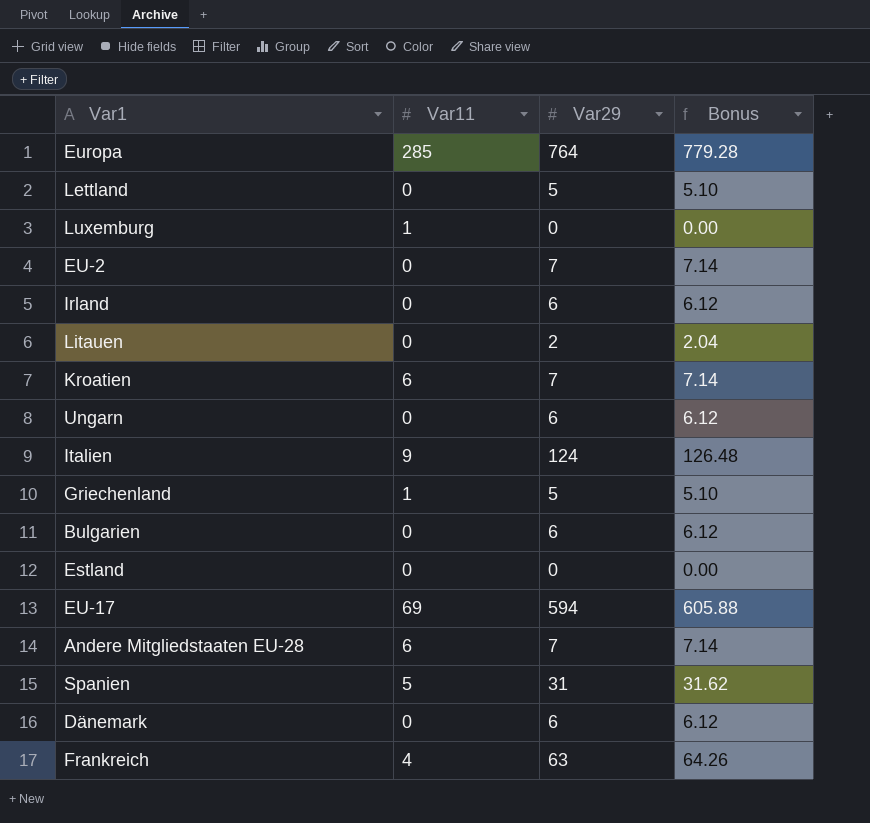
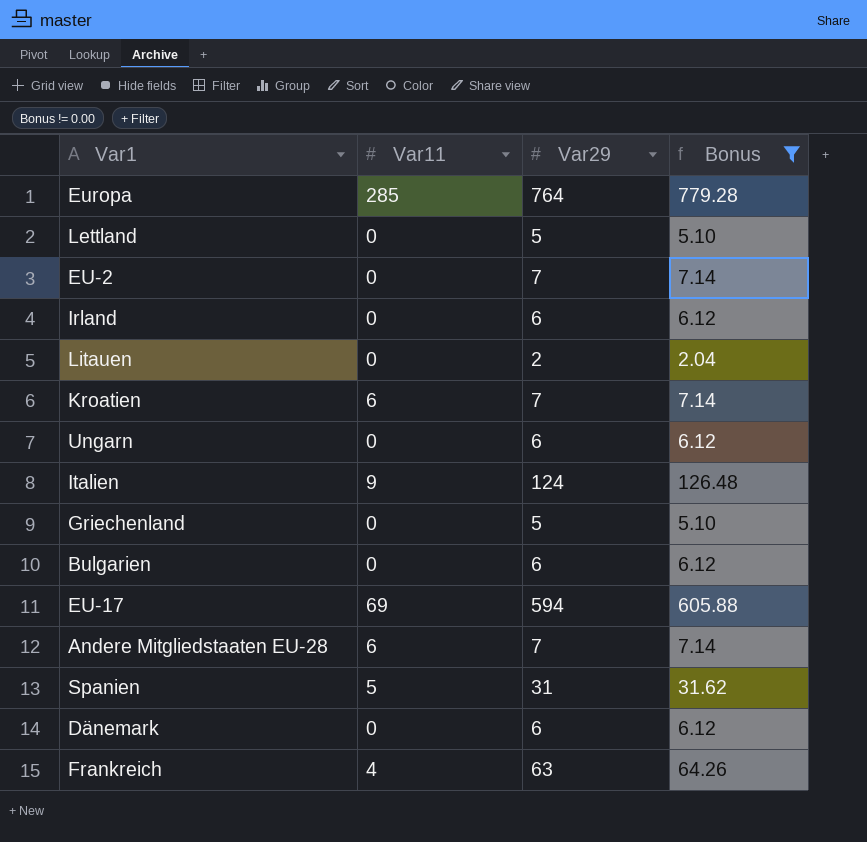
filter: none -> Bonus != 0.00
Griechenland | Var11: 1 -> 0

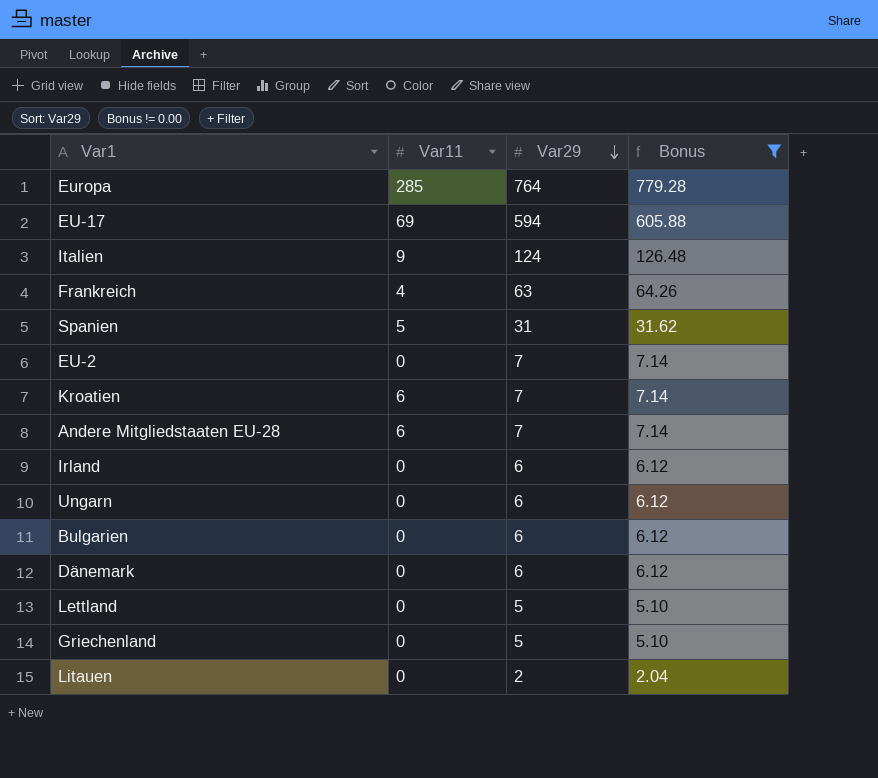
row order: none -> Var29 descending

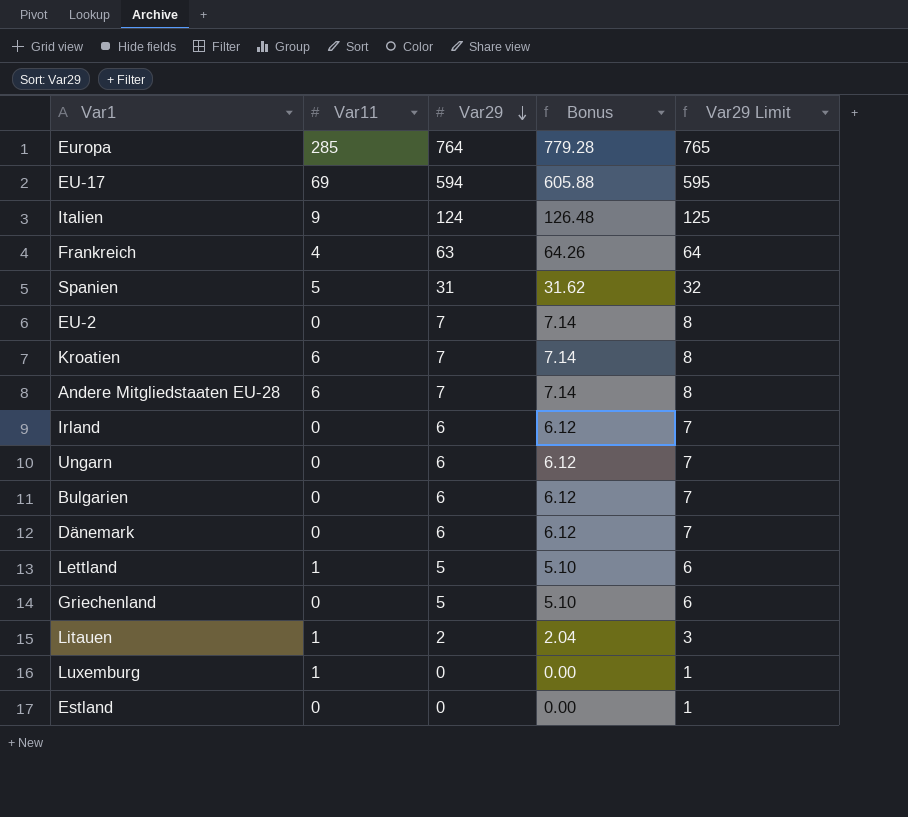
filter: Bonus != 0.00 -> none
column Var29 Limit | formula: none -> [Var29] + 1
Lettland | Var11: 0 -> 1
Litauen | Var11: 0 -> 1

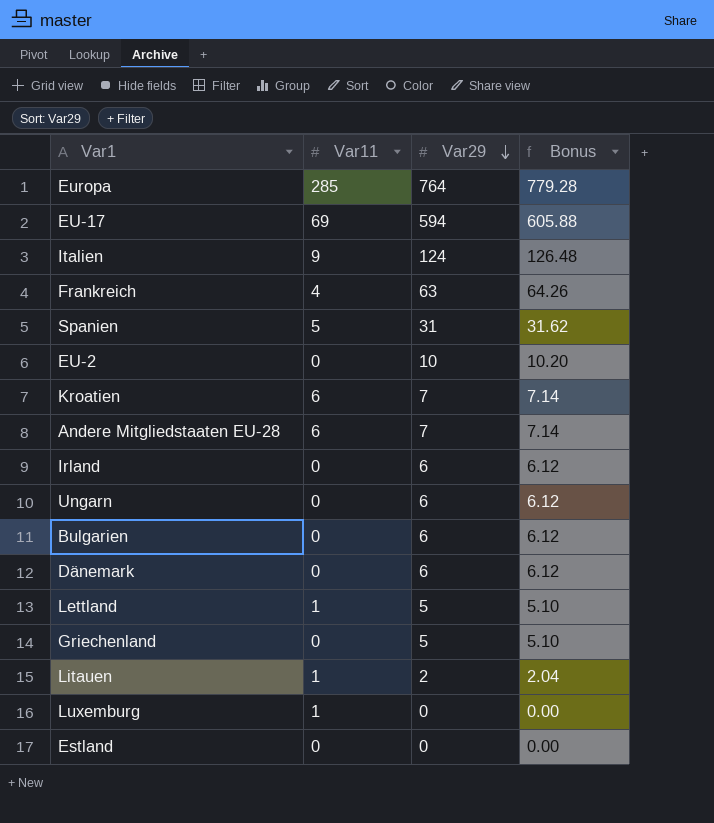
column Var29 Limit | formula: [Var29] + 1 -> none
EU-2 | Var29: 7 -> 10
EU-2 | Bonus: 7.14 -> 10.20

